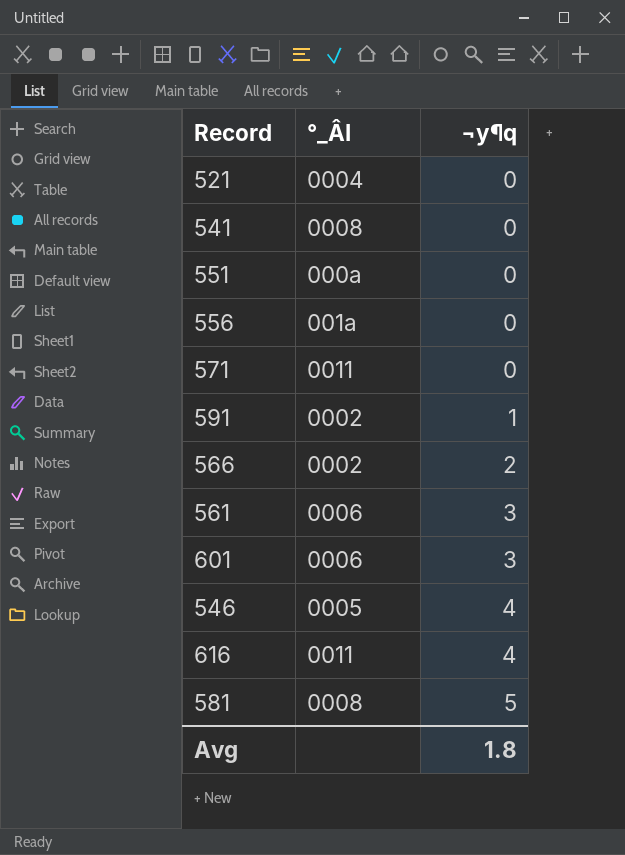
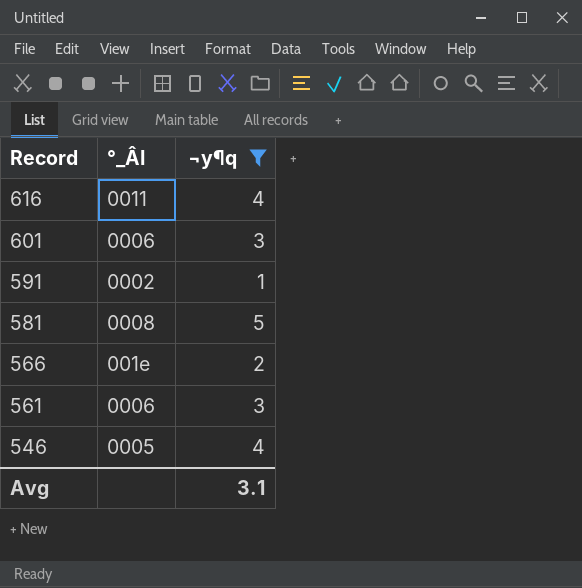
filter: none -> ¬y¶q != 0
row order: ¬y¶q ascending -> Record descending
566 | °_ÂI: 0002 -> 001e
Avg | ¬y¶q: 1.8 -> 3.1

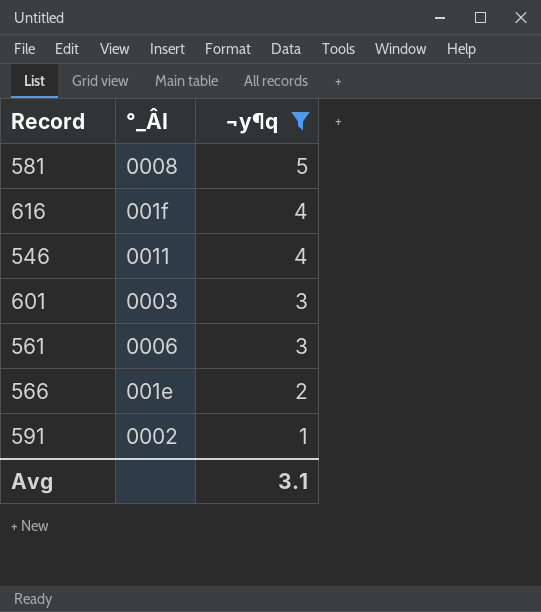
row order: Record descending -> ¬y¶q descending
616 | °_ÂI: 0011 -> 001f
546 | °_ÂI: 0005 -> 0011
601 | °_ÂI: 0006 -> 0003

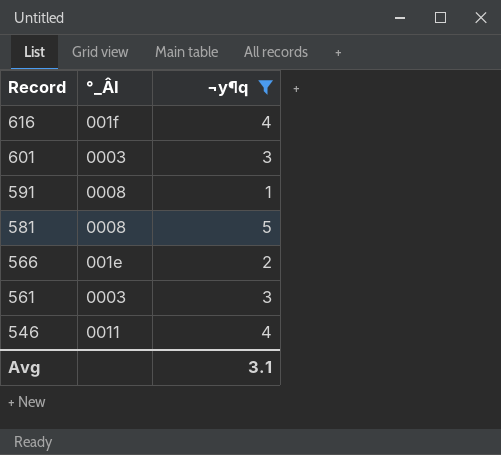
row order: ¬y¶q descending -> Record descending
591 | °_ÂI: 0002 -> 0008
561 | °_ÂI: 0006 -> 0003

